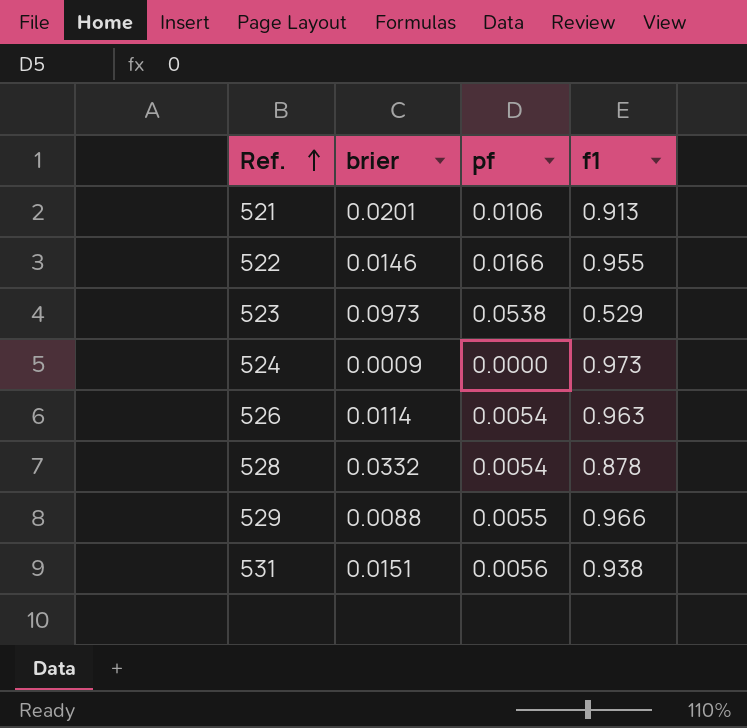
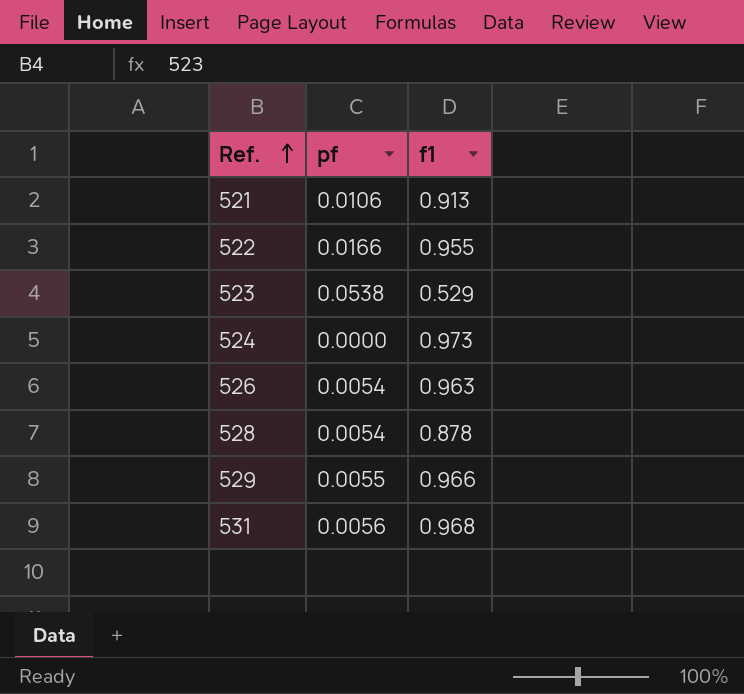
column brier | position: 2 -> none
531 | f1: 0.938 -> 0.968

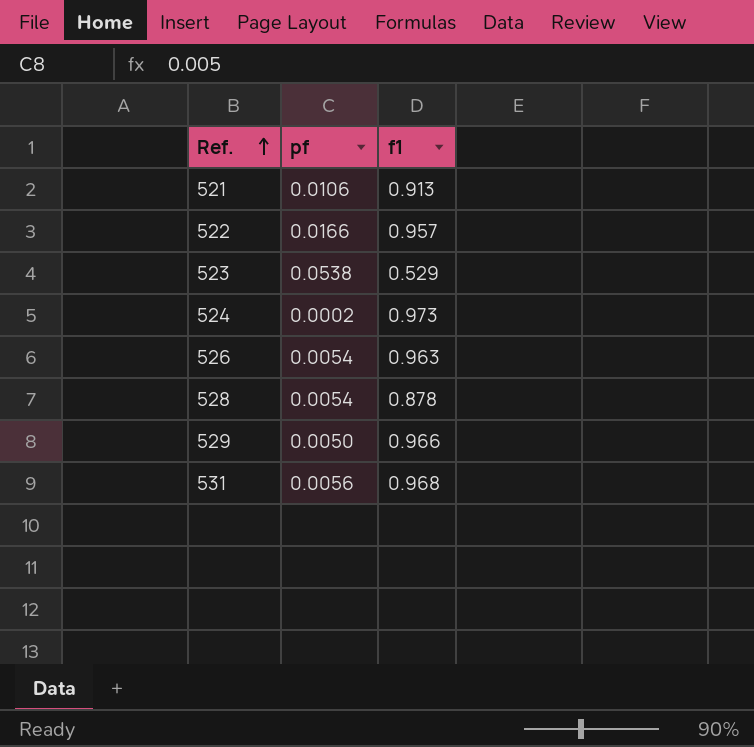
522 | f1: 0.955 -> 0.957
524 | pf: 0.0000 -> 0.0002
529 | pf: 0.0055 -> 0.0050

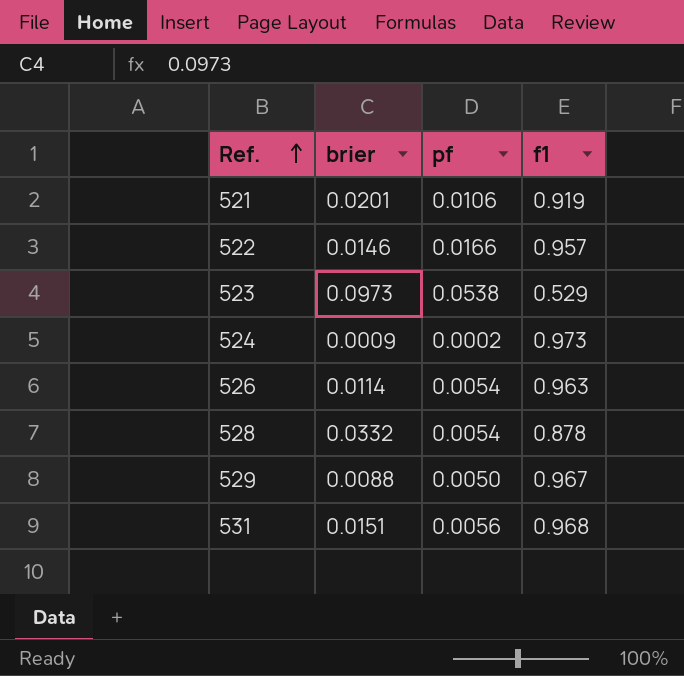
column brier | position: none -> 2
521 | f1: 0.913 -> 0.919
529 | f1: 0.966 -> 0.967

